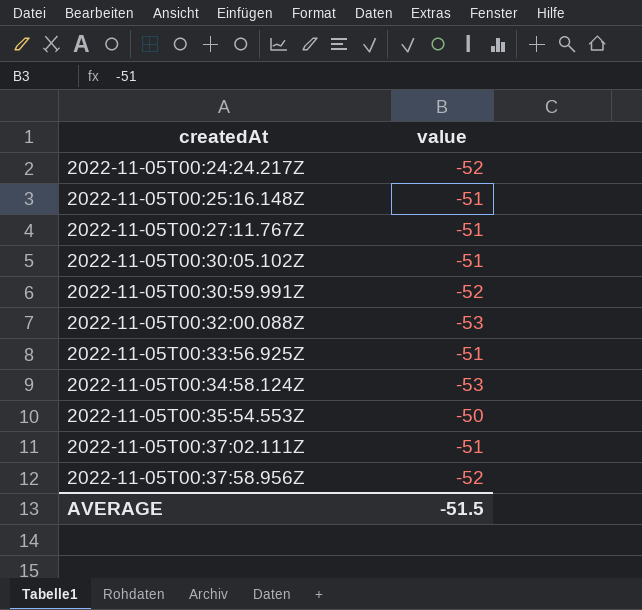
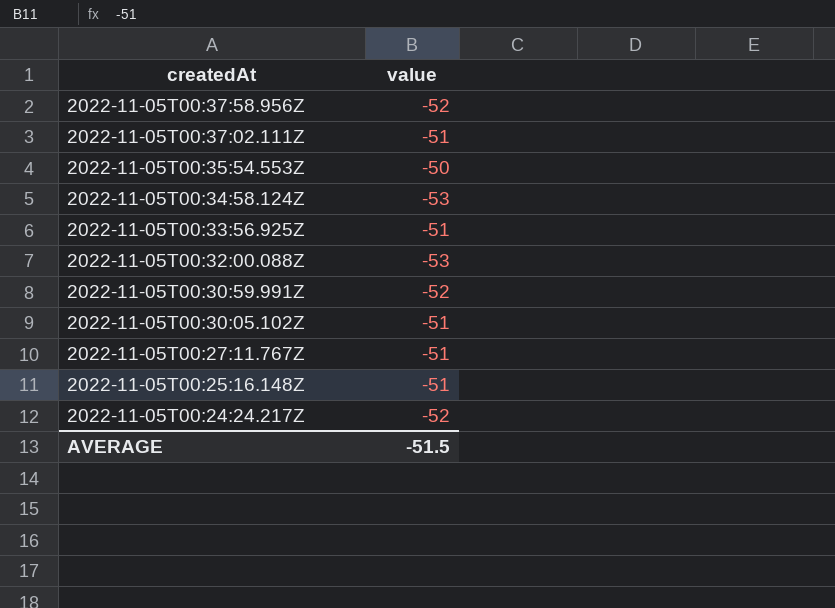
row order: createdAt ascending -> createdAt descending

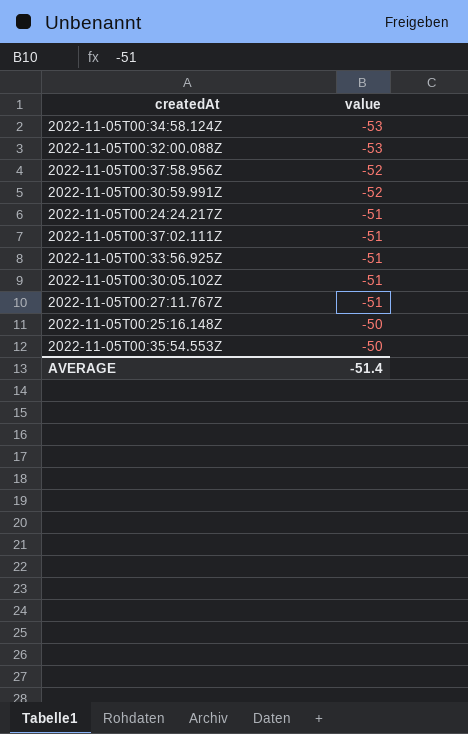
row order: createdAt descending -> value ascending
2022-11-05T00:24:24.217Z | value: -52 -> -51
2022-11-05T00:25:16.148Z | value: -51 -> -50
AVERAGE | value: -51.5 -> -51.4

